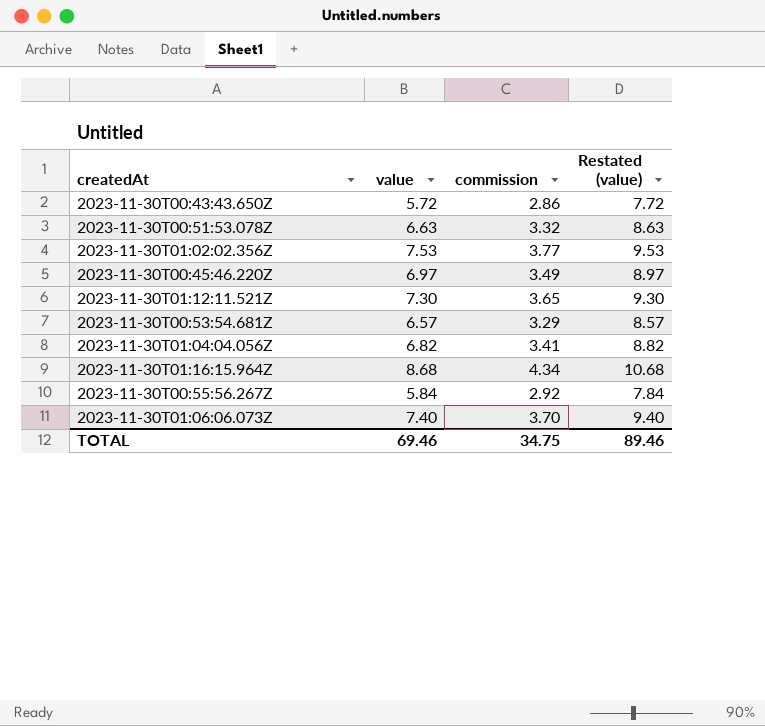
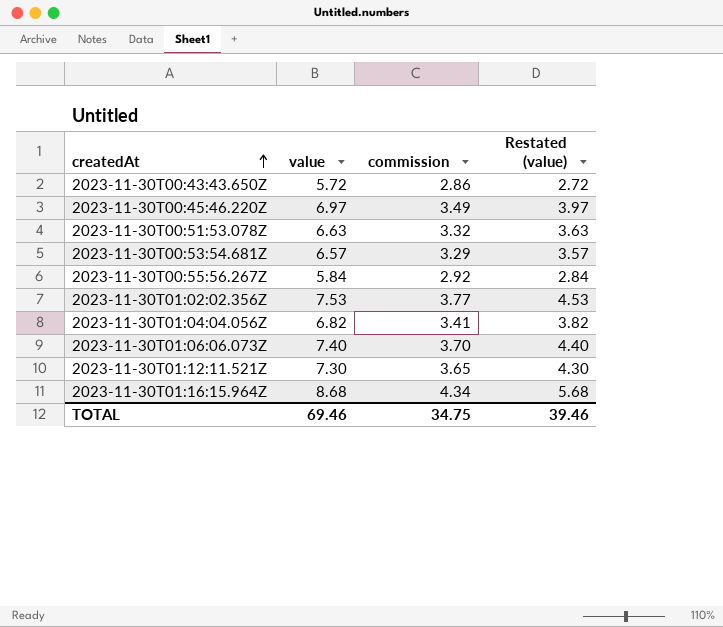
row order: none -> createdAt ascending
column Restated (value) | formula: [value] + 2 -> [value] - 3
TOTAL | Restated (value): 89.46 -> 39.46

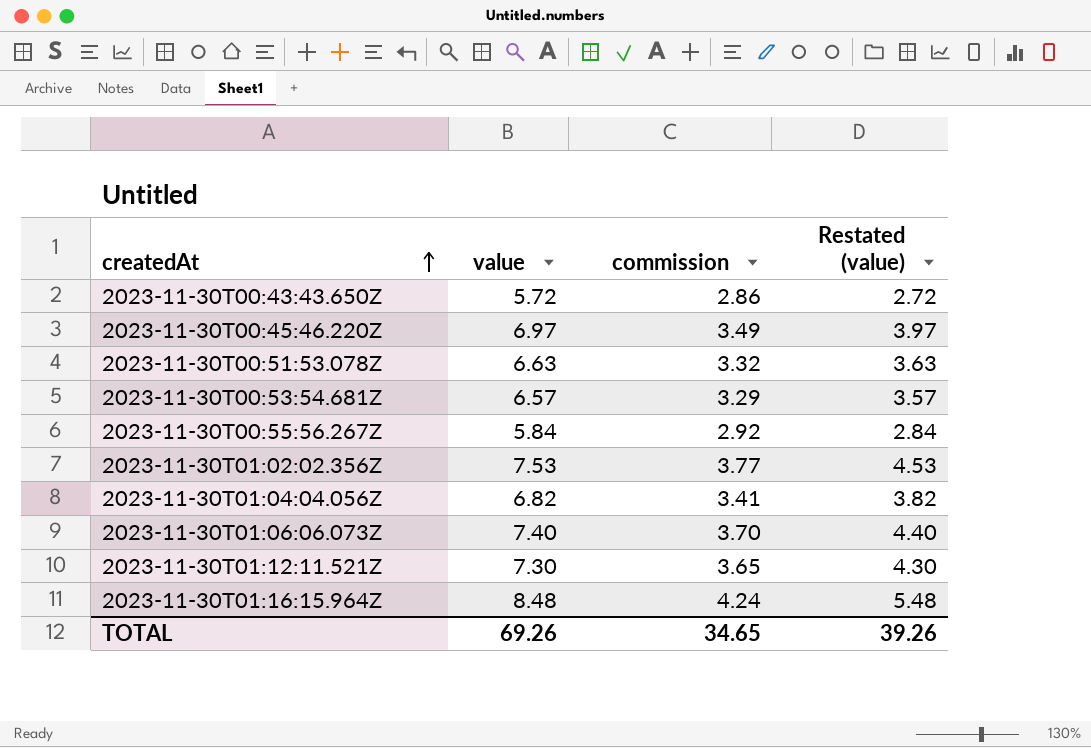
2023-11-30T01:16:15.964Z | value: 8.68 -> 8.48
2023-11-30T01:16:15.964Z | commission: 4.34 -> 4.24
2023-11-30T01:16:15.964Z | Restated (value): 5.68 -> 5.48
TOTAL | value: 69.46 -> 69.26
TOTAL | commission: 34.75 -> 34.65
TOTAL | Restated (value): 39.46 -> 39.26

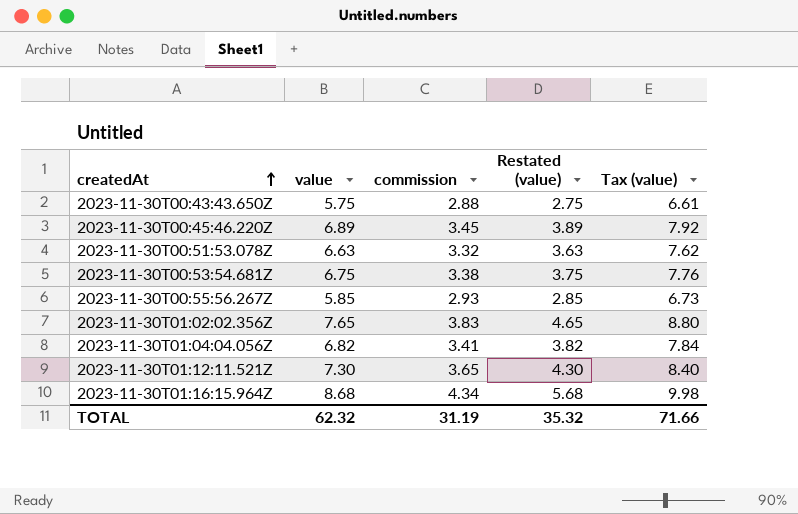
column Tax (value) | formula: none -> [value] * 1.15
row 2023-11-30T01:06:06.073Z: 7.40 | 3.70 | 4.40 -> none
2023-11-30T00:43:43.650Z | value: 5.72 -> 5.75
2023-11-30T00:43:43.650Z | commission: 2.86 -> 2.88
2023-11-30T00:43:43.650Z | Restated (value): 2.72 -> 2.75
2023-11-30T00:45:46.220Z | value: 6.97 -> 6.89
2023-11-30T00:45:46.220Z | commission: 3.49 -> 3.45
2023-11-30T00:45:46.220Z | Restated (value): 3.97 -> 3.89
2023-11-30T00:53:54.681Z | value: 6.57 -> 6.75
2023-11-30T00:53:54.681Z | commission: 3.29 -> 3.38
2023-11-30T00:53:54.681Z | Restated (value): 3.57 -> 3.75
2023-11-30T00:55:56.267Z | value: 5.84 -> 5.85
2023-11-30T00:55:56.267Z | commission: 2.92 -> 2.93
2023-11-30T00:55:56.267Z | Restated (value): 2.84 -> 2.85
2023-11-30T01:02:02.356Z | value: 7.53 -> 7.65
2023-11-30T01:02:02.356Z | commission: 3.77 -> 3.83
2023-11-30T01:02:02.356Z | Restated (value): 4.53 -> 4.65
2023-11-30T01:16:15.964Z | value: 8.48 -> 8.68
2023-11-30T01:16:15.964Z | commission: 4.24 -> 4.34
2023-11-30T01:16:15.964Z | Restated (value): 5.48 -> 5.68
TOTAL | value: 69.26 -> 62.32
TOTAL | commission: 34.65 -> 31.19
TOTAL | Restated (value): 39.26 -> 35.32

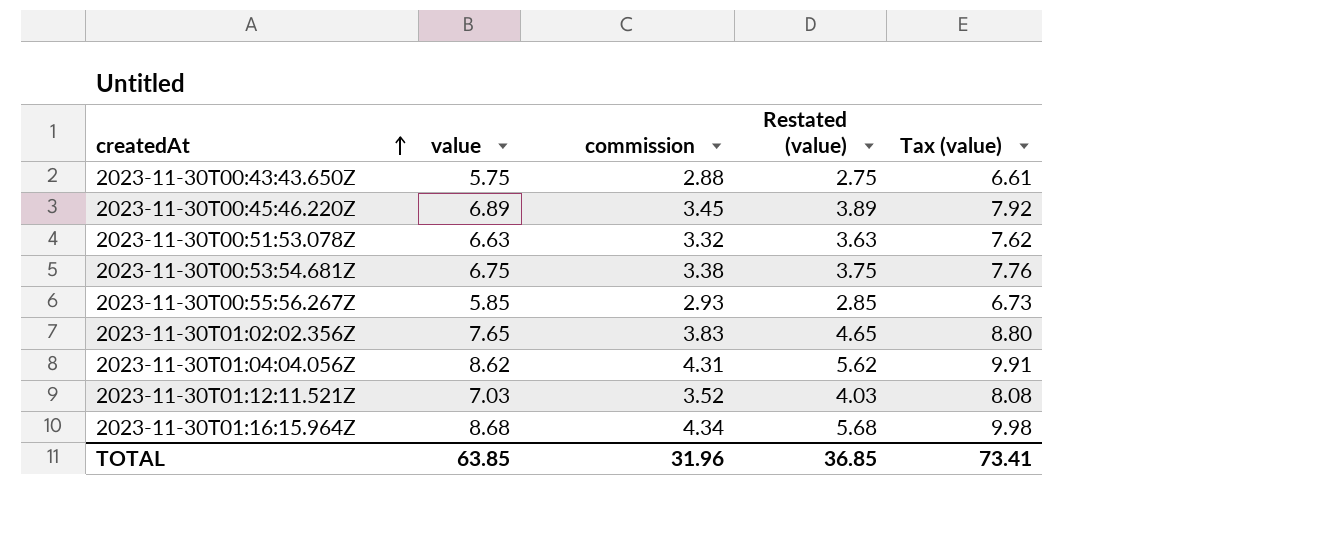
2023-11-30T01:04:04.056Z | value: 6.82 -> 8.62
2023-11-30T01:04:04.056Z | commission: 3.41 -> 4.31
2023-11-30T01:04:04.056Z | Restated (value): 3.82 -> 5.62
2023-11-30T01:04:04.056Z | Tax (value): 7.84 -> 9.91
2023-11-30T01:12:11.521Z | value: 7.30 -> 7.03
2023-11-30T01:12:11.521Z | commission: 3.65 -> 3.52
2023-11-30T01:12:11.521Z | Restated (value): 4.30 -> 4.03
2023-11-30T01:12:11.521Z | Tax (value): 8.40 -> 8.08
TOTAL | value: 62.32 -> 63.85
TOTAL | commission: 31.19 -> 31.96
TOTAL | Restated (value): 35.32 -> 36.85
TOTAL | Tax (value): 71.66 -> 73.41

